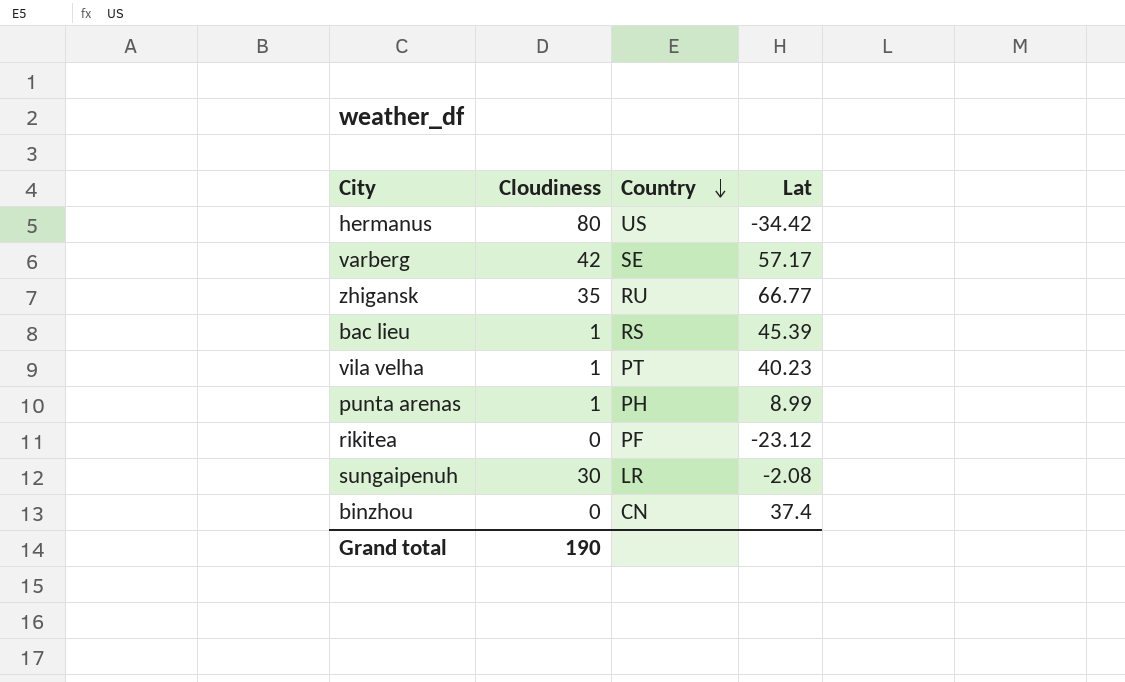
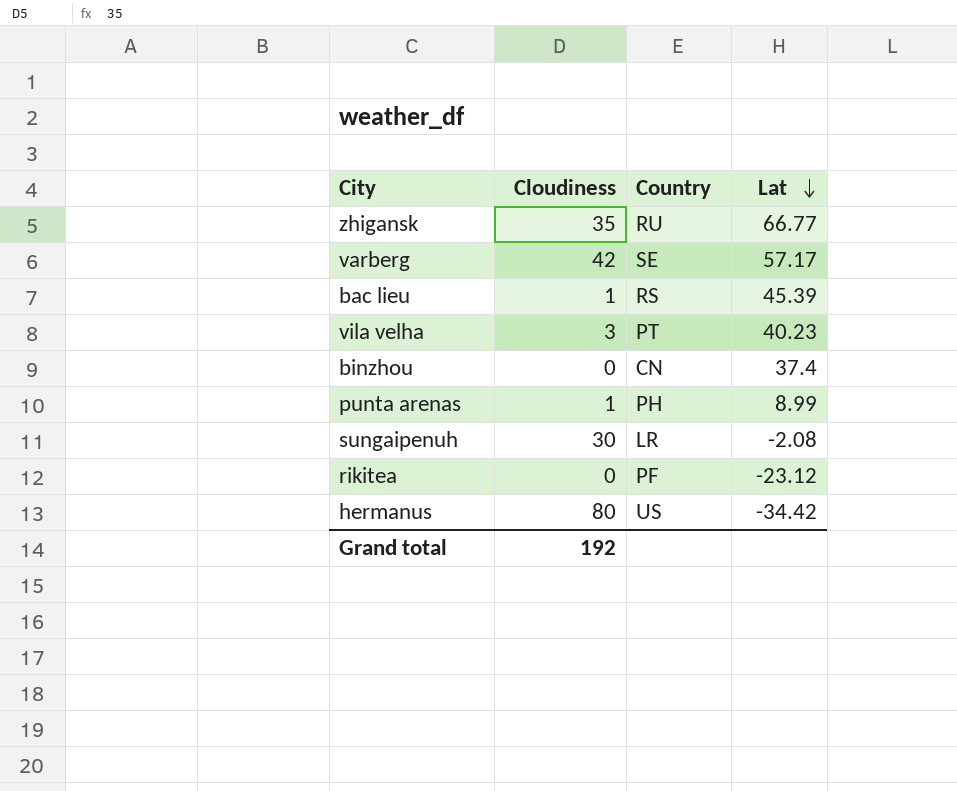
row order: Country descending -> Lat descending
vila velha | Cloudiness: 1 -> 3
Grand total | Cloudiness: 190 -> 192

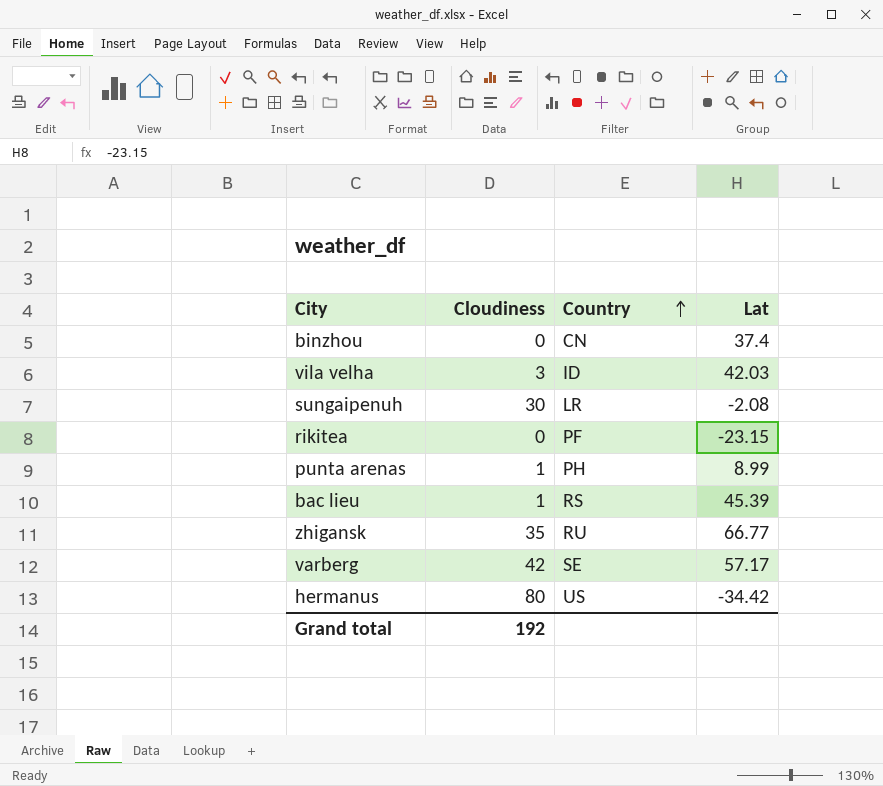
row order: Lat descending -> Country ascending
vila velha | Country: PT -> ID
vila velha | Lat: 40.23 -> 42.03
rikitea | Lat: -23.12 -> -23.15

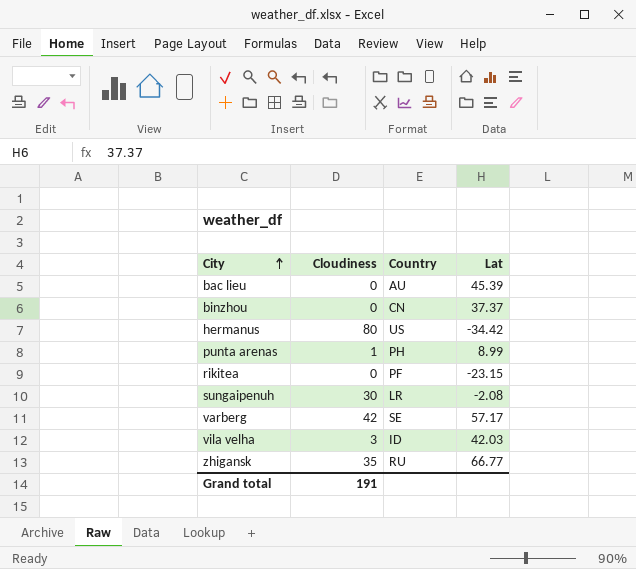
row order: Country ascending -> City ascending
bac lieu | Cloudiness: 1 -> 0
bac lieu | Country: RS -> AU
binzhou | Lat: 37.4 -> 37.37
Grand total | Cloudiness: 192 -> 191

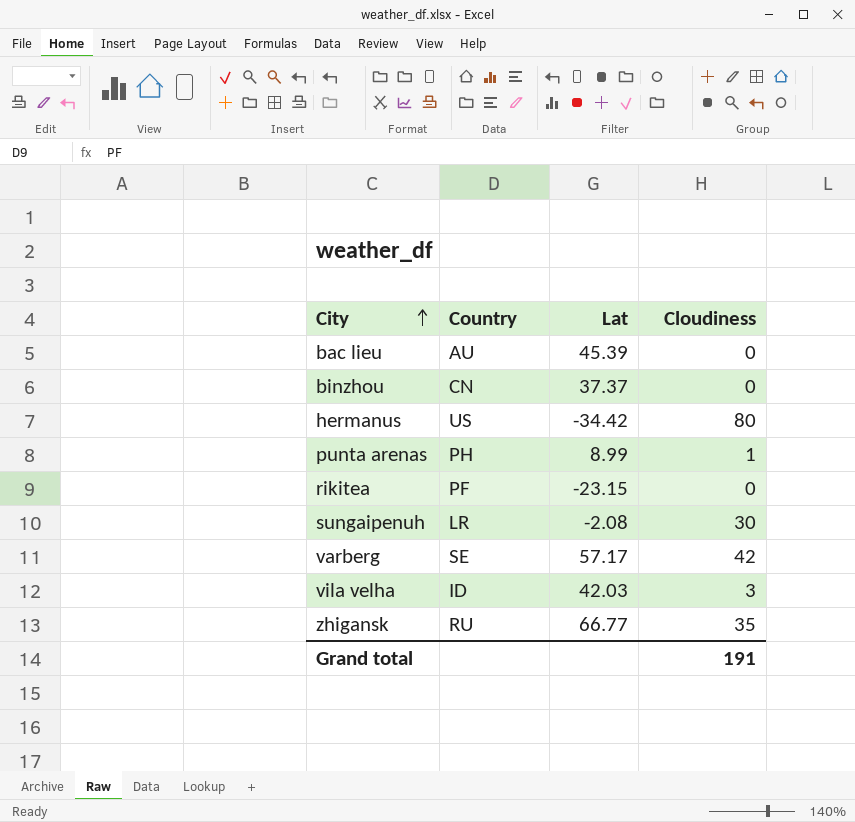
column Cloudiness | position: 2 -> 4

